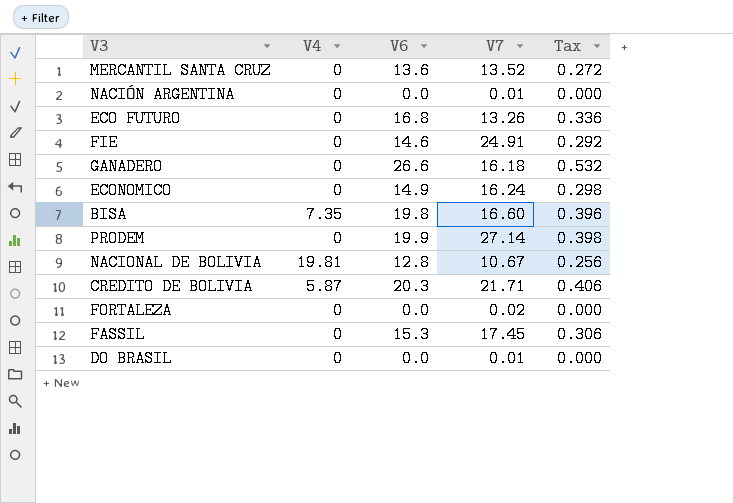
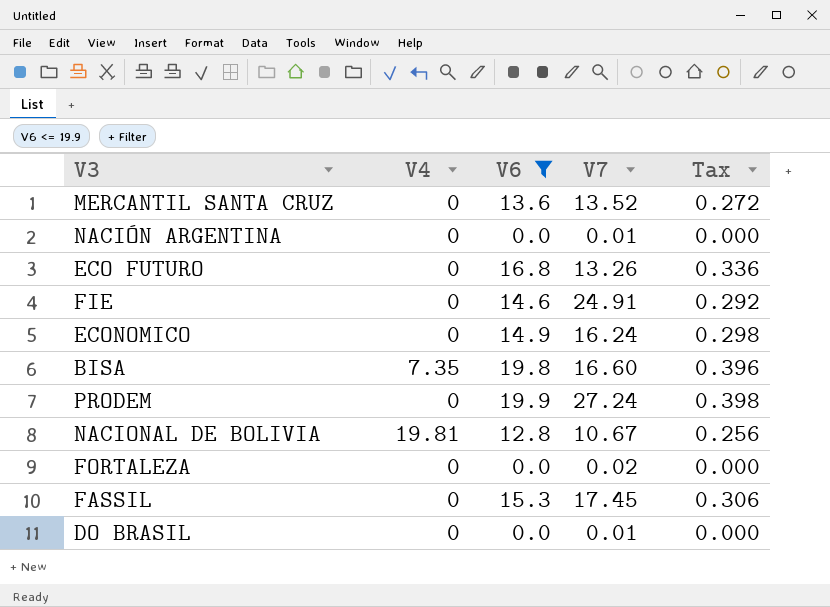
filter: none -> V6 <= 19.9
PRODEM | V7: 27.14 -> 27.24

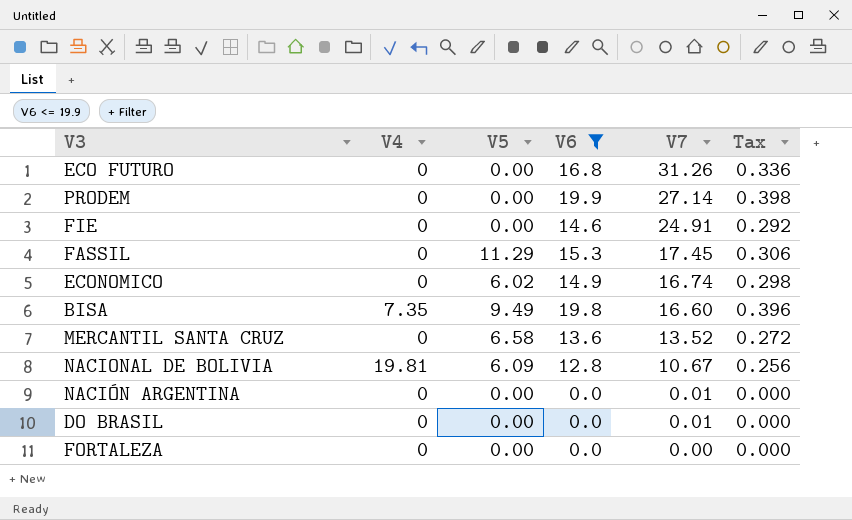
row order: none -> V7 descending
column V5 | position: none -> 3
ECO FUTURO | V7: 13.26 -> 31.26
PRODEM | V7: 27.24 -> 27.14
ECONOMICO | V7: 16.24 -> 16.74
FORTALEZA | V7: 0.02 -> 0.00

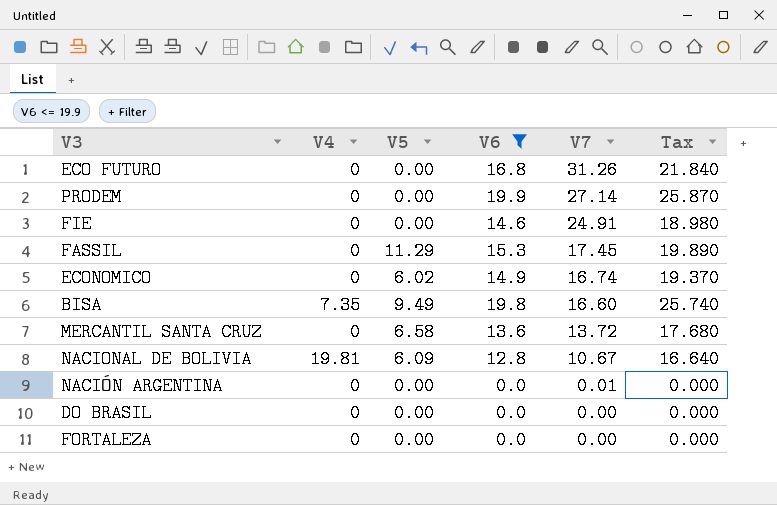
column Tax | formula: [V6] * 0.02 -> [V6] * 1.3
MERCANTIL SANTA CRUZ | V7: 13.52 -> 13.72
DO BRASIL | V7: 0.01 -> 0.00

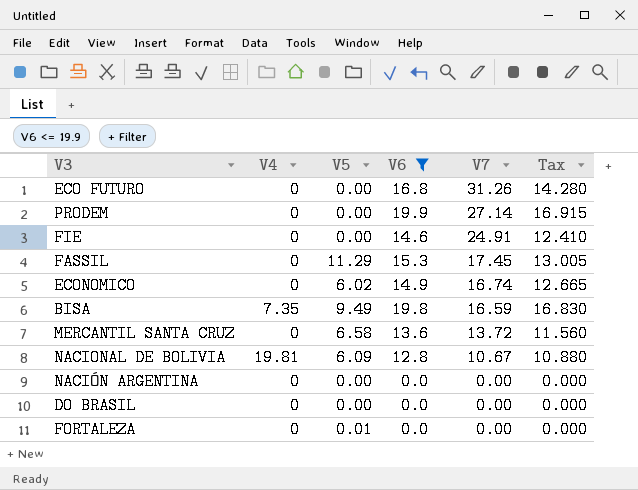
column Tax | formula: [V6] * 1.3 -> [V6] * 0.85
BISA | V7: 16.60 -> 16.59
NACIÓN ARGENTINA | V7: 0.01 -> 0.00
FORTALEZA | V5: 0.00 -> 0.01

